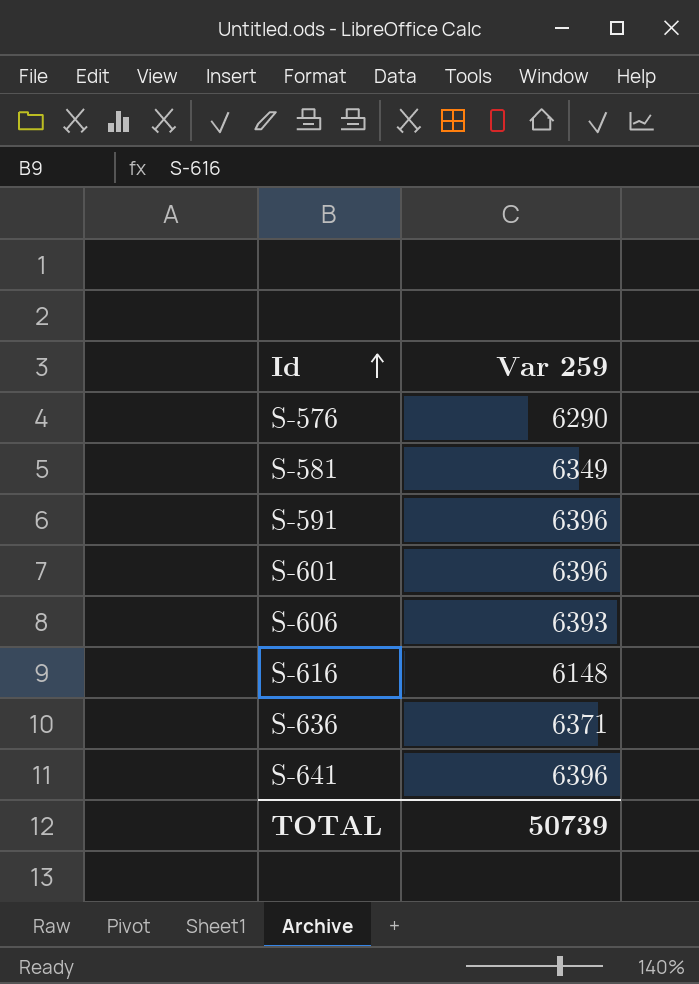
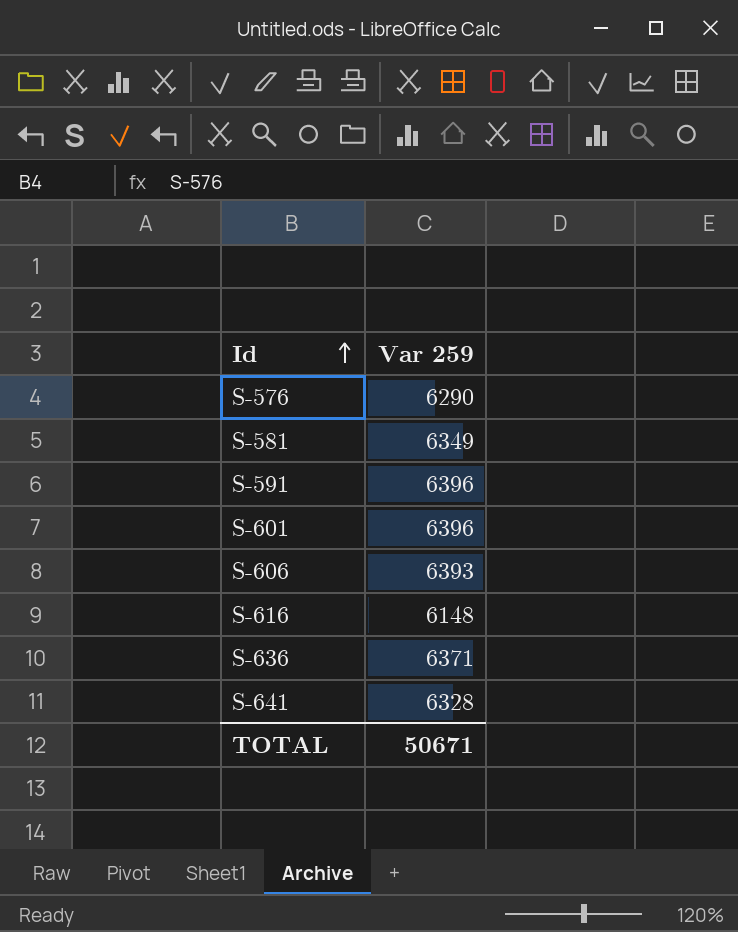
S-641 | Var 259: 6396 -> 6328
TOTAL | Var 259: 50739 -> 50671

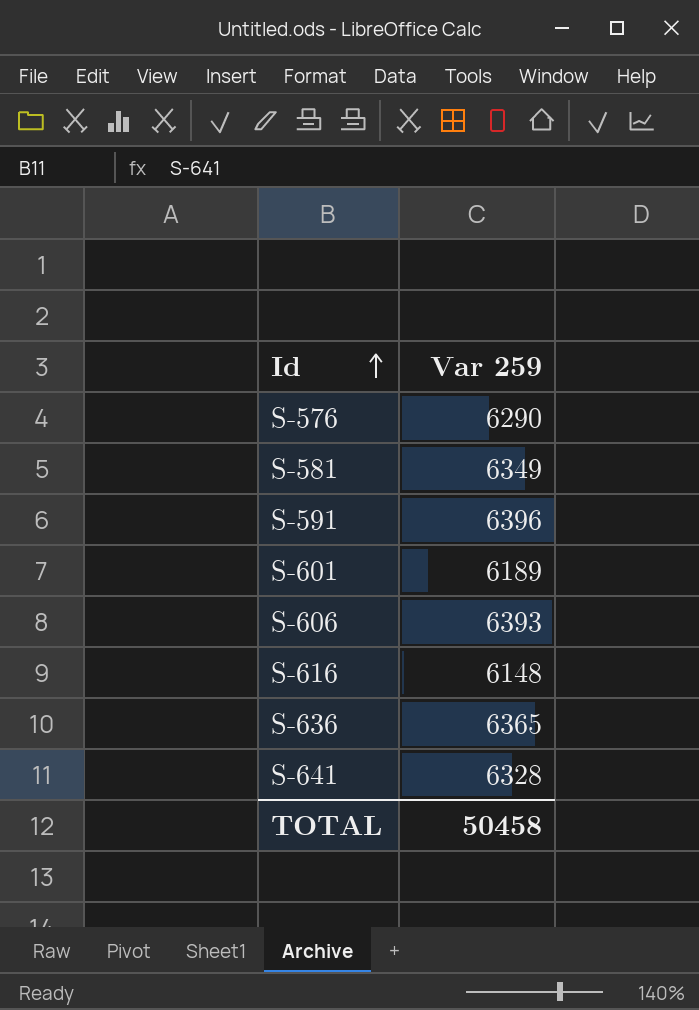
S-601 | Var 259: 6396 -> 6189
S-636 | Var 259: 6371 -> 6365
TOTAL | Var 259: 50671 -> 50458

